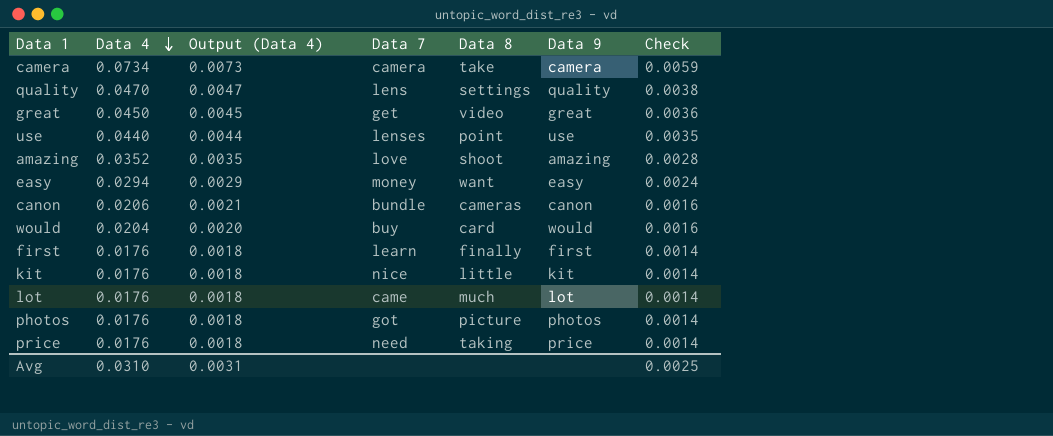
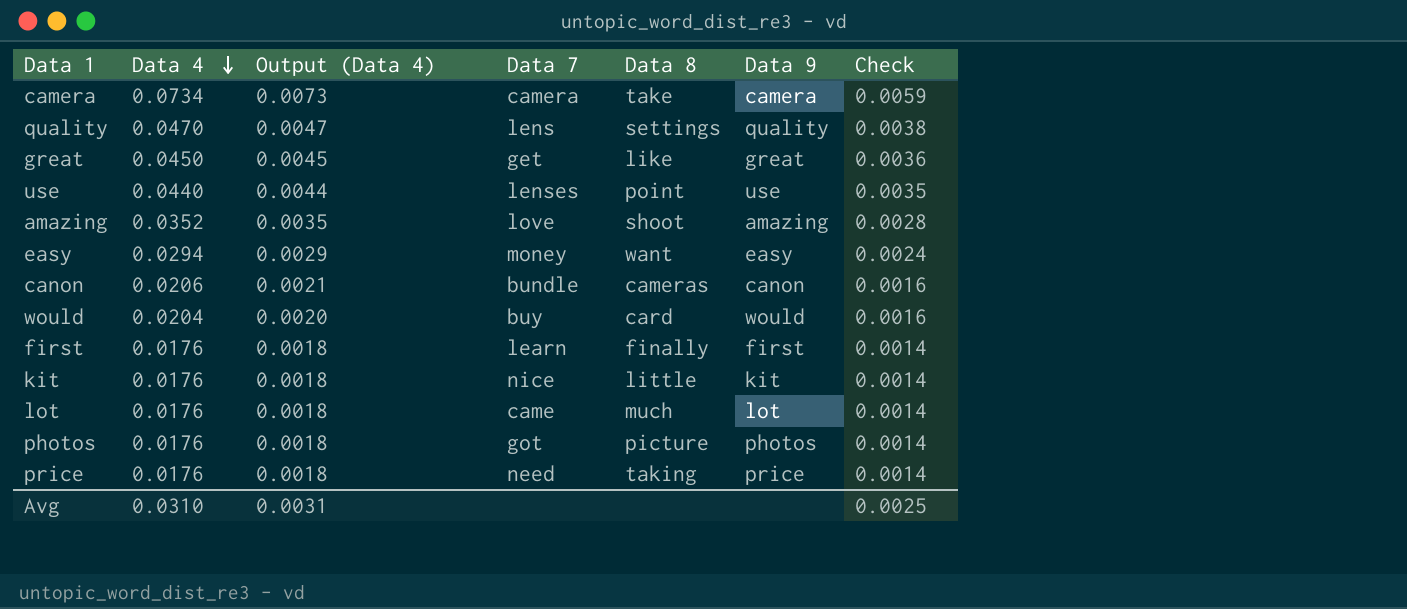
great | Data 8: video -> like

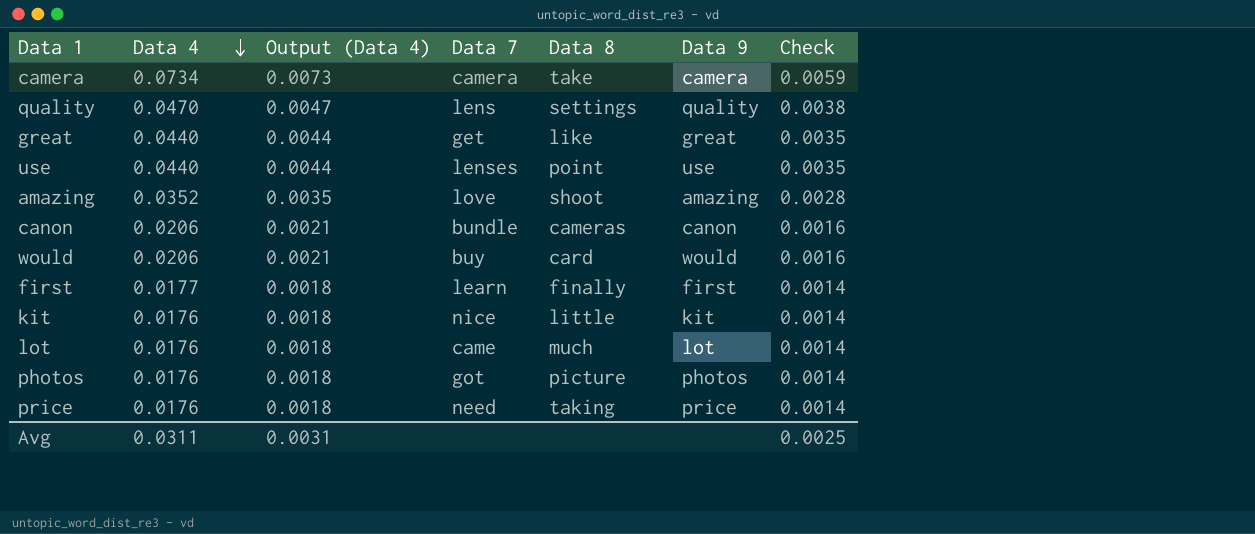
row easy: 0.0294 | 0.0029 | money | want | easy | 0.0024 -> none
great | Data 4: 0.0450 -> 0.0440
great | Output (Data 4): 0.0045 -> 0.0044
great | Check: 0.0036 -> 0.0035
would | Data 4: 0.0204 -> 0.0206
would | Output (Data 4): 0.0020 -> 0.0021
first | Data 4: 0.0176 -> 0.0177
Avg | Data 4: 0.0310 -> 0.0311

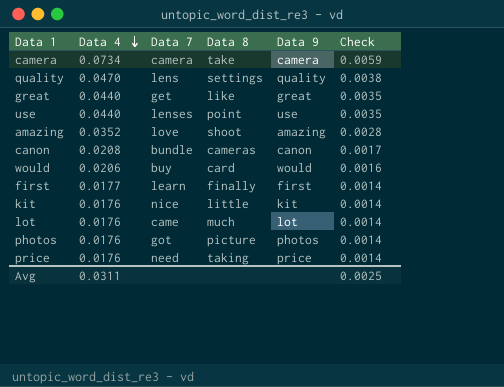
column Output (Data 4) | formula: [Data 4] * 0.1 -> none
canon | Data 4: 0.0206 -> 0.0208
canon | Check: 0.0016 -> 0.0017

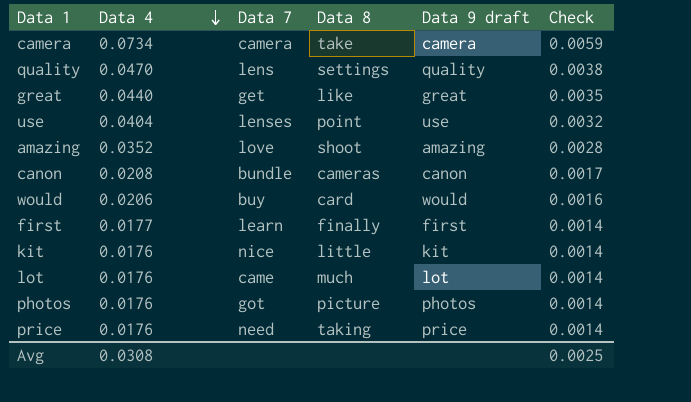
column name: Data 9 -> Data 9 draft
use | Data 4: 0.0440 -> 0.0404
use | Check: 0.0035 -> 0.0032
Avg | Data 4: 0.0311 -> 0.0308

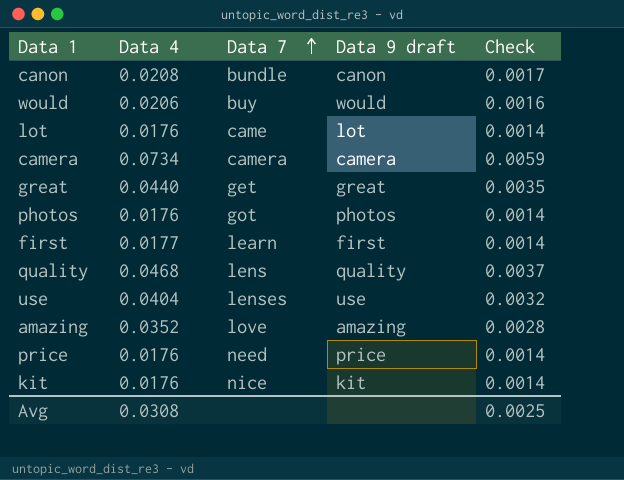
row order: Data 4 descending -> Data 7 ascending
column Data 8 | position: 4 -> none
quality | Data 4: 0.0470 -> 0.0468
quality | Check: 0.0038 -> 0.0037

